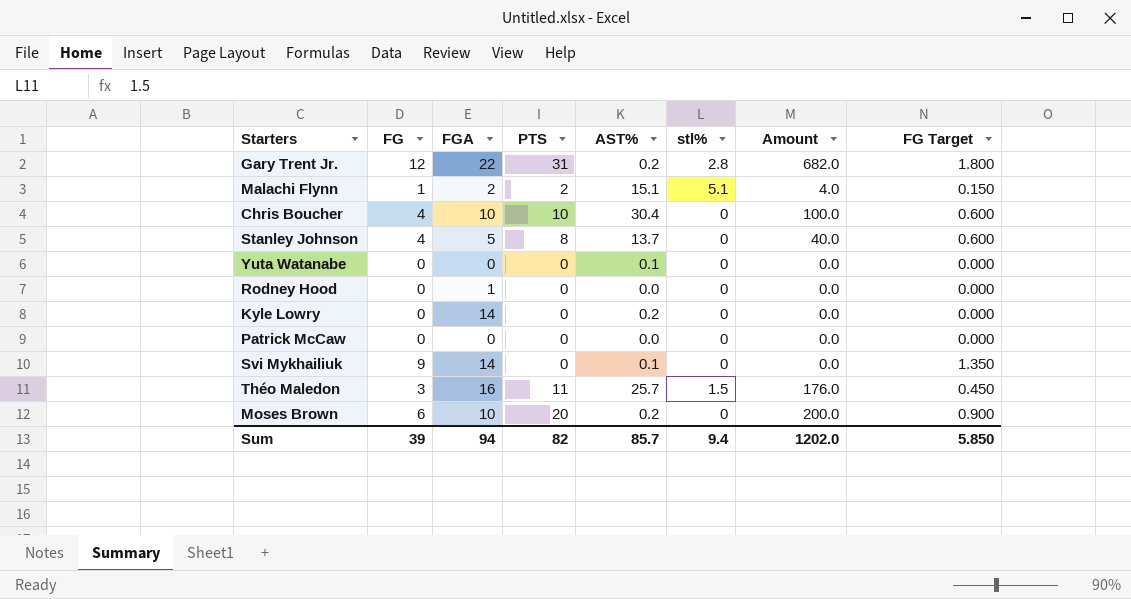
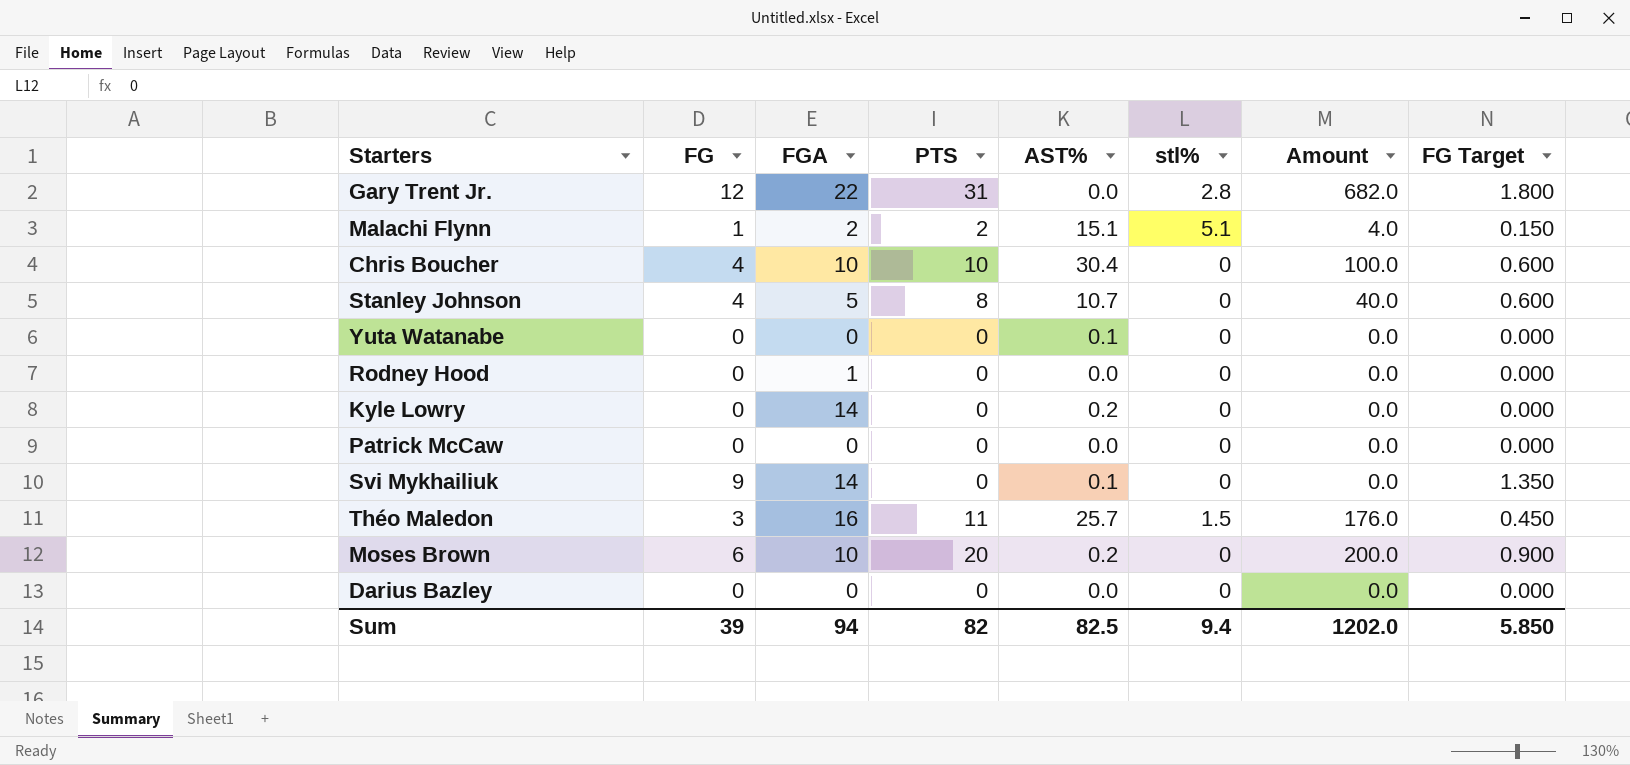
Gary Trent Jr. | AST%: 0.2 -> 0.0
Stanley Johnson | AST%: 13.7 -> 10.7
row Darius Bazley: none -> 0 | 0 | 0 | 0.0 | 0 | 0.0 | 0.000
Sum | AST%: 85.7 -> 82.5

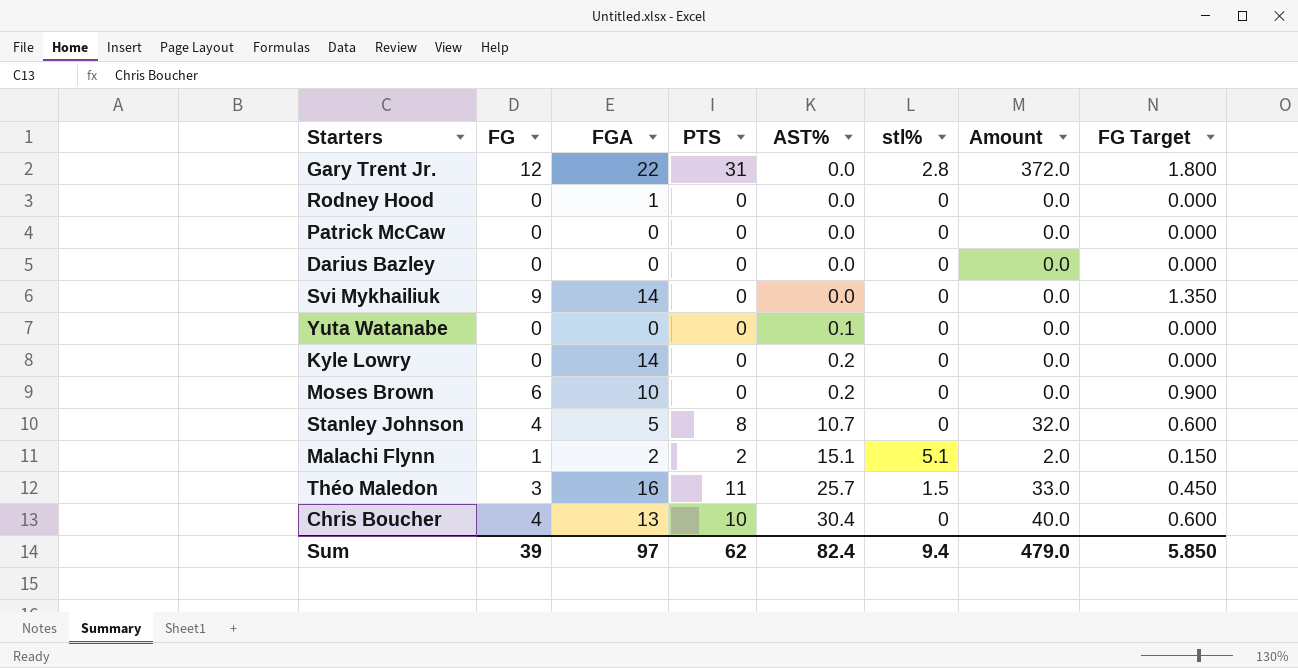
row order: none -> AST% ascending
column Amount | formula: [FGA] * [PTS] -> [FG] * [PTS]
Svi Mykhailiuk | AST%: 0.1 -> 0.0
Moses Brown | PTS: 20 -> 0
Chris Boucher | FGA: 10 -> 13
Sum | FGA: 94 -> 97
Sum | PTS: 82 -> 62
Sum | AST%: 82.5 -> 82.4
Sum | Amount: 1202.0 -> 479.0

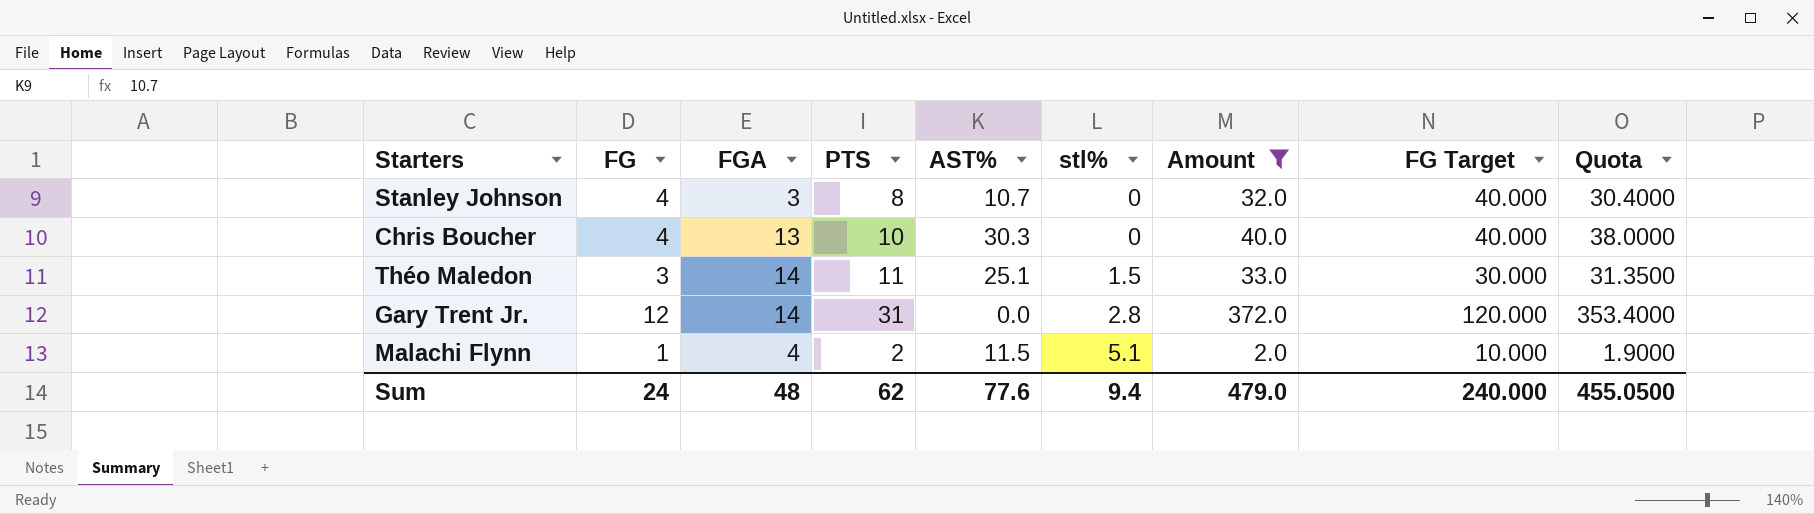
filter: none -> Amount != 0.0
row order: AST% ascending -> stl% ascending
column FG Target | formula: [FG] * 0.15 -> [FG] * 10
column Quota | formula: none -> [Amount] * 0.95
Stanley Johnson | FGA: 5 -> 3
Chris Boucher | AST%: 30.4 -> 30.3
Théo Maledon | FGA: 16 -> 14
Théo Maledon | AST%: 25.7 -> 25.1
Gary Trent Jr. | FGA: 22 -> 14
Malachi Flynn | FGA: 2 -> 4
Malachi Flynn | AST%: 15.1 -> 11.5
Sum | FG: 39 -> 24
Sum | FGA: 97 -> 48
Sum | AST%: 82.4 -> 77.6
Sum | FG Target: 5.850 -> 240.000

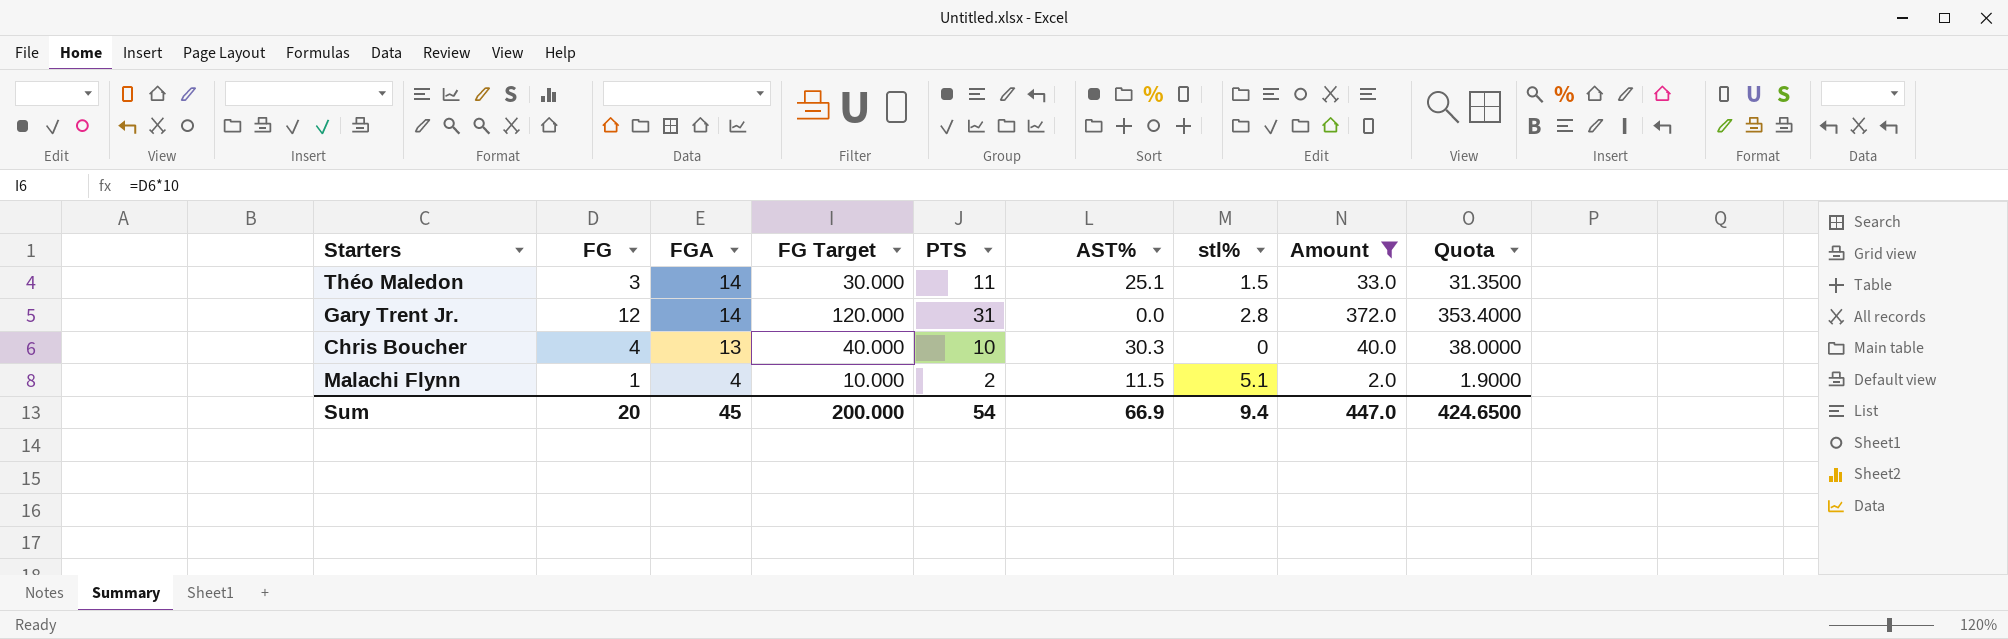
row order: stl% ascending -> FGA descending
column FG Target | position: 8 -> 4
row Stanley Johnson: 4 | 3 | 8 | 10.7 | 0 | 32.0 | 40.000 | 30.4000 -> none
Sum | FG: 24 -> 20
Sum | FGA: 48 -> 45
Sum | FG Target: 240.000 -> 200.000
Sum | PTS: 62 -> 54
Sum | AST%: 77.6 -> 66.9
Sum | Amount: 479.0 -> 447.0
Sum | Quota: 455.0500 -> 424.6500

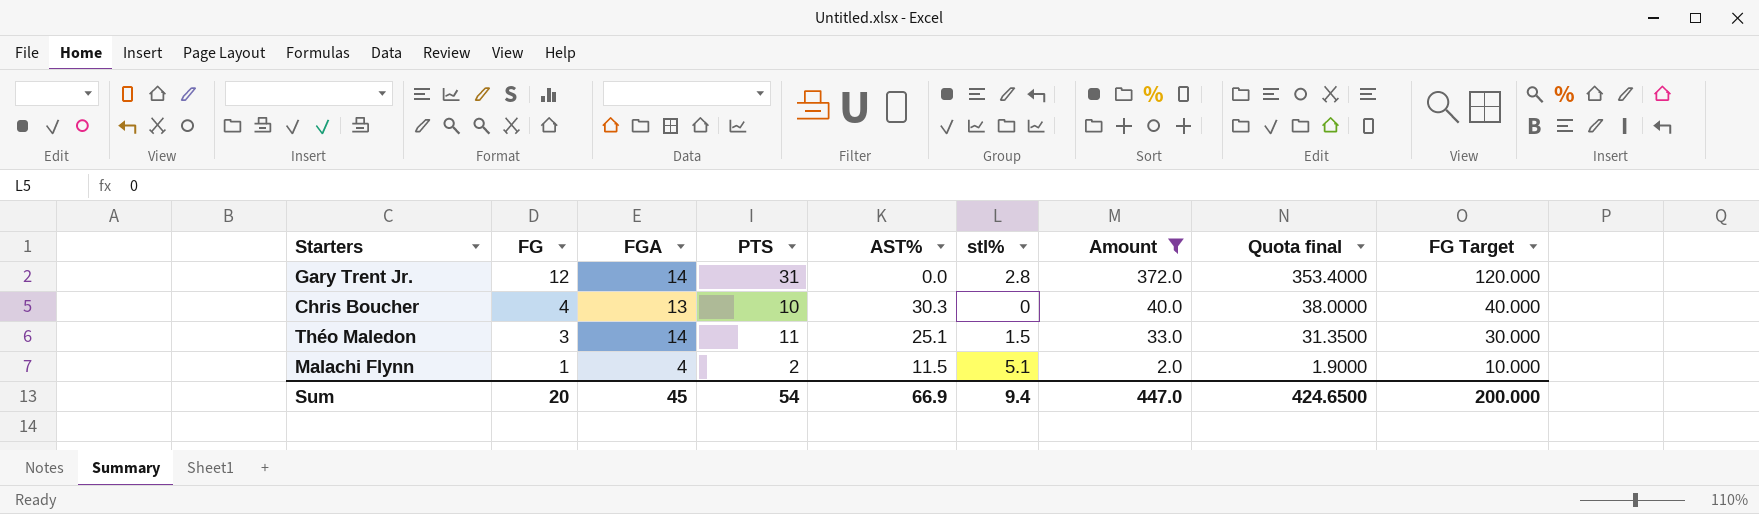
row order: FGA descending -> FG descending
column name: Quota -> Quota final
column FG Target | position: 4 -> 9

